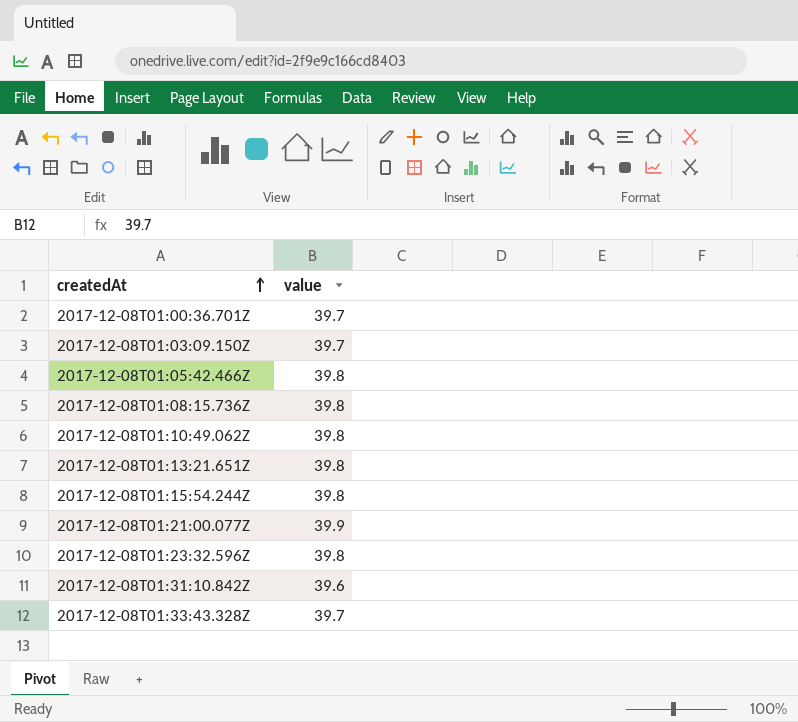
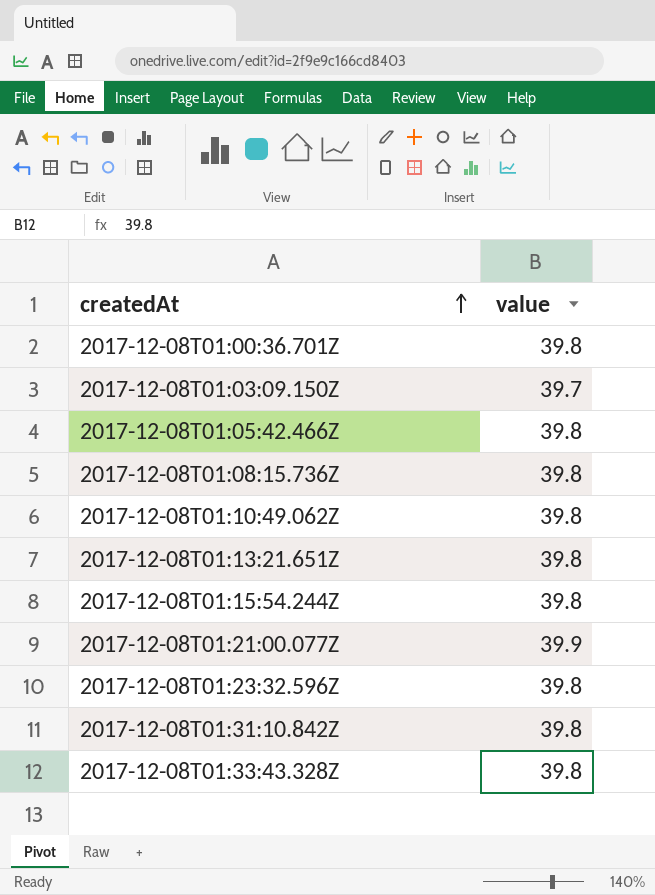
2017-12-08T01:00:36.701Z | value: 39.7 -> 39.8
2017-12-08T01:31:10.842Z | value: 39.6 -> 39.8
2017-12-08T01:33:43.328Z | value: 39.7 -> 39.8

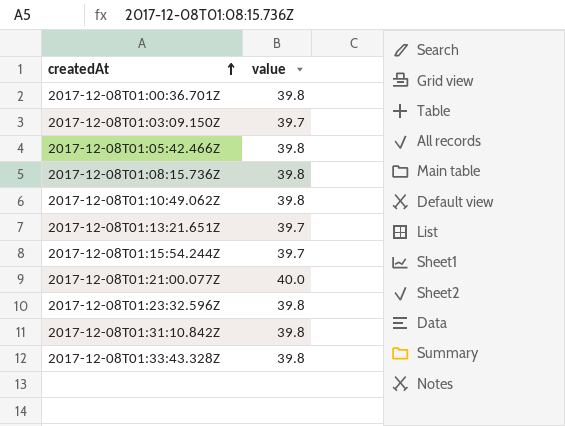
2017-12-08T01:13:21.651Z | value: 39.8 -> 39.7
2017-12-08T01:15:54.244Z | value: 39.8 -> 39.7
2017-12-08T01:21:00.077Z | value: 39.9 -> 40.0

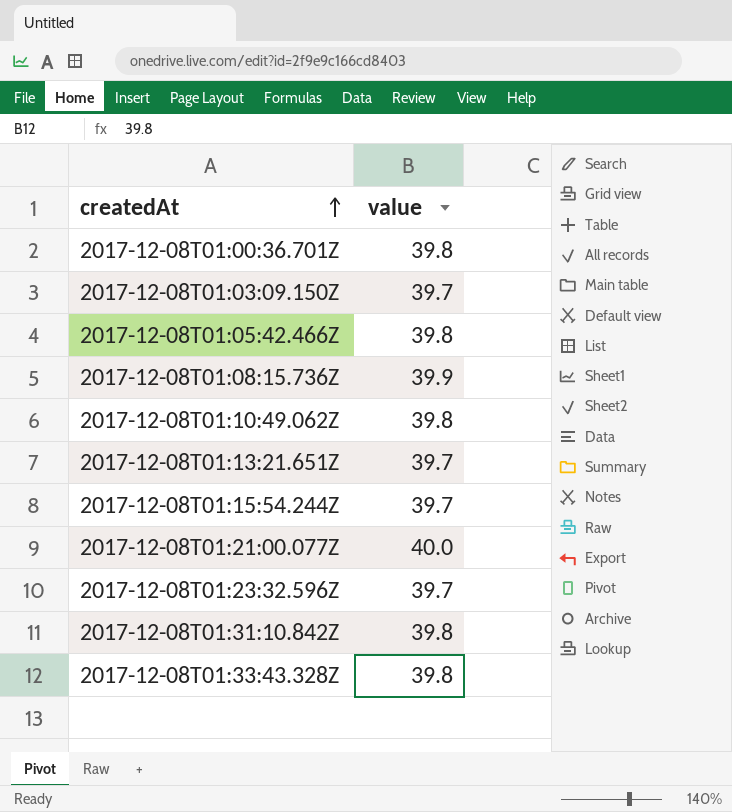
2017-12-08T01:08:15.736Z | value: 39.8 -> 39.9
2017-12-08T01:23:32.596Z | value: 39.8 -> 39.7

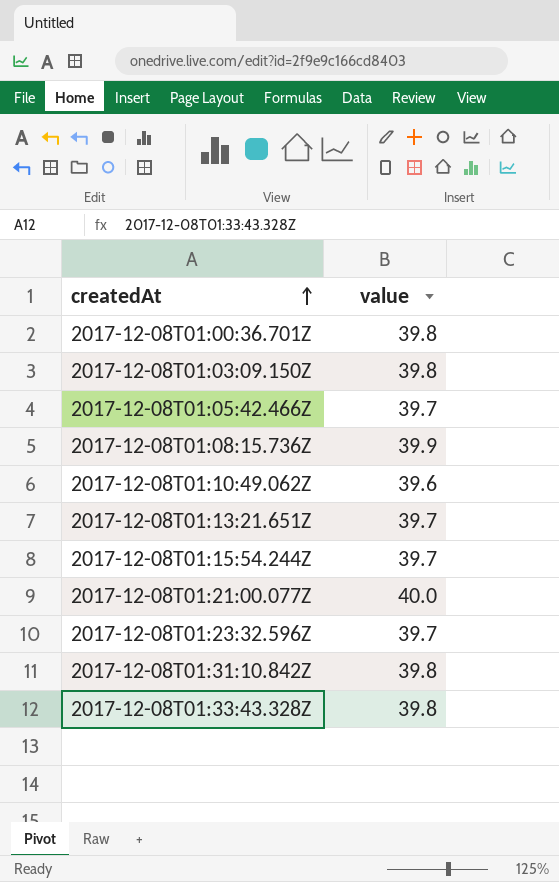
2017-12-08T01:03:09.150Z | value: 39.7 -> 39.8
2017-12-08T01:05:42.466Z | value: 39.8 -> 39.7
2017-12-08T01:10:49.062Z | value: 39.8 -> 39.6

